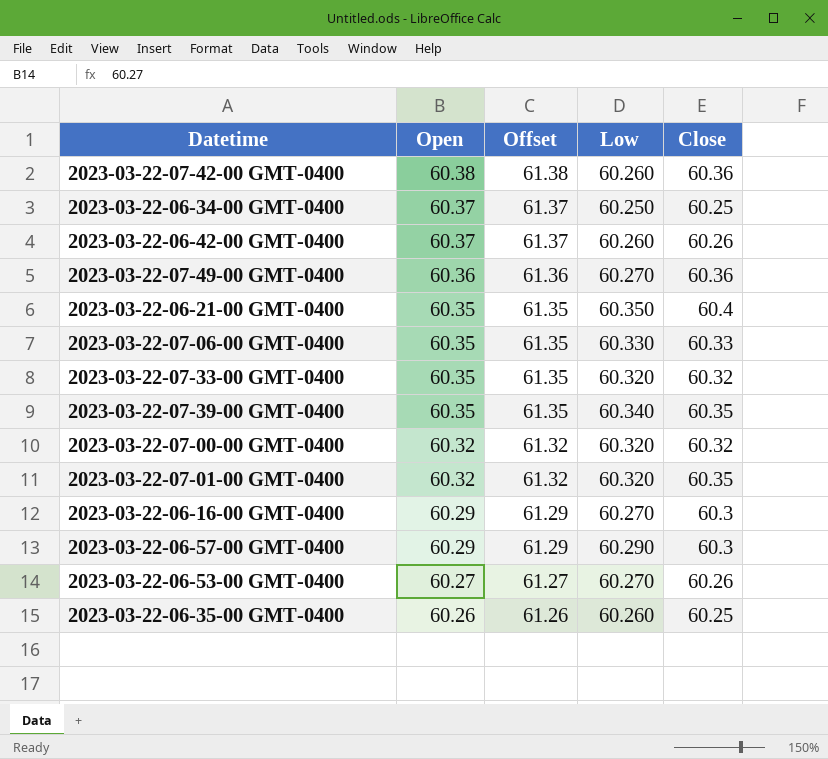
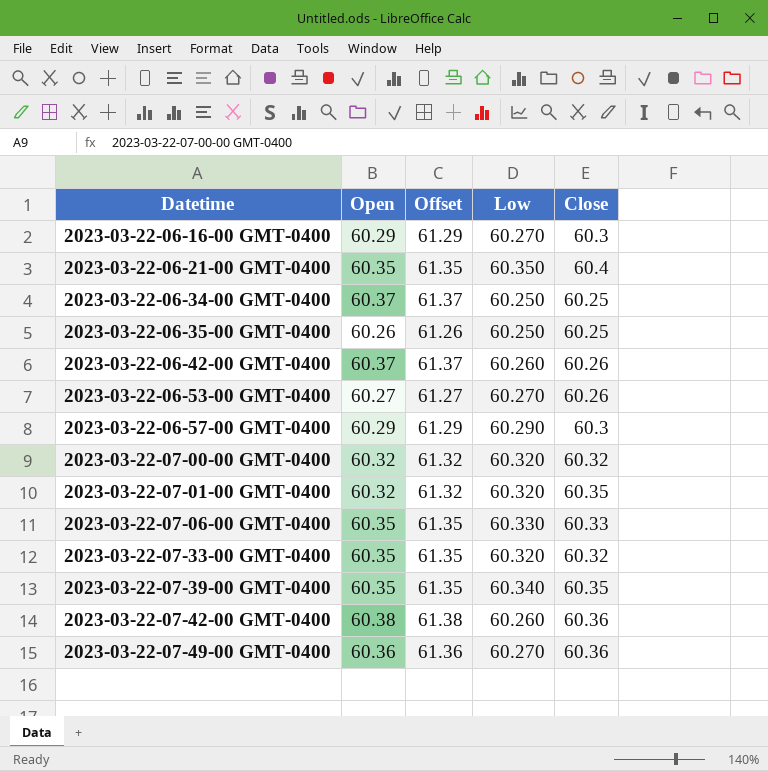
row order: Open descending -> Datetime ascending
2023-03-22-06-35-00 GMT-0400 | Low: 60.260 -> 60.250

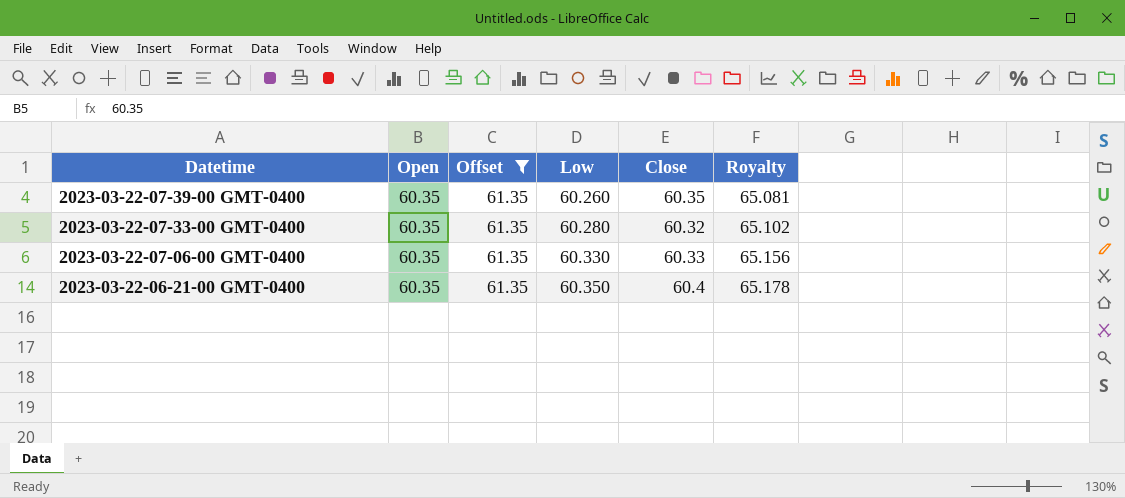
filter: none -> Offset = 61.35
row order: Datetime ascending -> Datetime descending
column Royalty | formula: none -> [Low] * 1.08
2023-03-22-07-39-00 GMT-0400 | Low: 60.340 -> 60.260
2023-03-22-07-33-00 GMT-0400 | Low: 60.320 -> 60.280

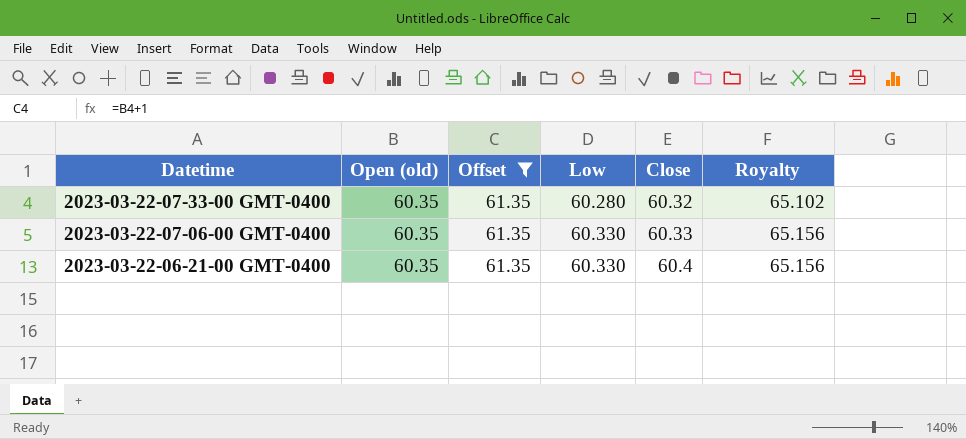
column name: Open -> Open (old)
row 2023-03-22-07-39-00 GMT-0400: 60.35 | 61.35 | 60.260 | 60.35 | 65.081 -> none
2023-03-22-06-21-00 GMT-0400 | Low: 60.350 -> 60.330
2023-03-22-06-21-00 GMT-0400 | Royalty: 65.178 -> 65.156

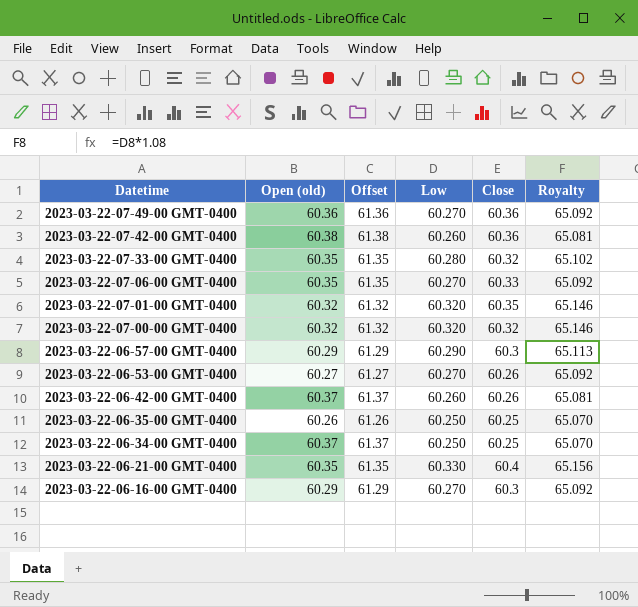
filter: Offset = 61.35 -> none
2023-03-22-07-06-00 GMT-0400 | Low: 60.330 -> 60.270
2023-03-22-07-06-00 GMT-0400 | Royalty: 65.156 -> 65.092

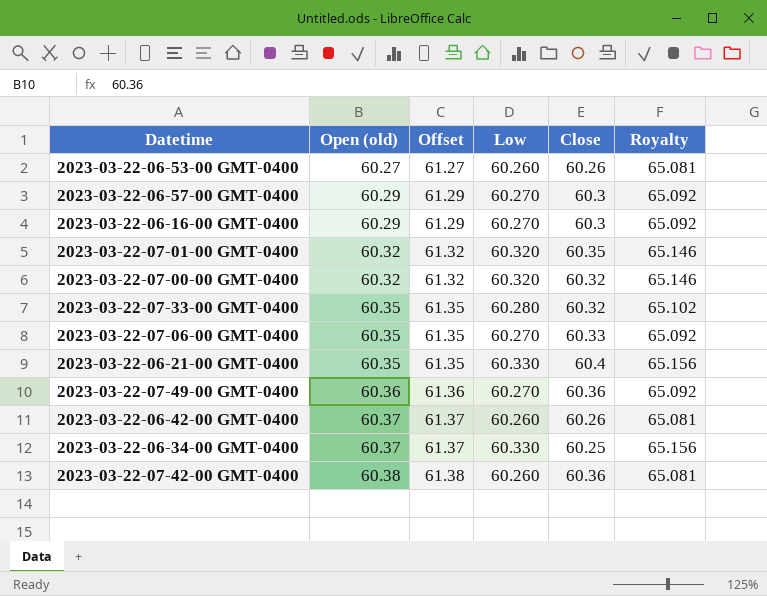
row order: Datetime descending -> Open (old) ascending
row 2023-03-22-06-35-00 GMT-0400: 60.26 | 61.26 | 60.250 | 60.25 | 65.070 -> none
2023-03-22-06-53-00 GMT-0400 | Low: 60.270 -> 60.260
2023-03-22-06-53-00 GMT-0400 | Royalty: 65.092 -> 65.081
2023-03-22-06-57-00 GMT-0400 | Low: 60.290 -> 60.270
2023-03-22-06-57-00 GMT-0400 | Royalty: 65.113 -> 65.092
2023-03-22-06-34-00 GMT-0400 | Low: 60.250 -> 60.330
2023-03-22-06-34-00 GMT-0400 | Royalty: 65.070 -> 65.156

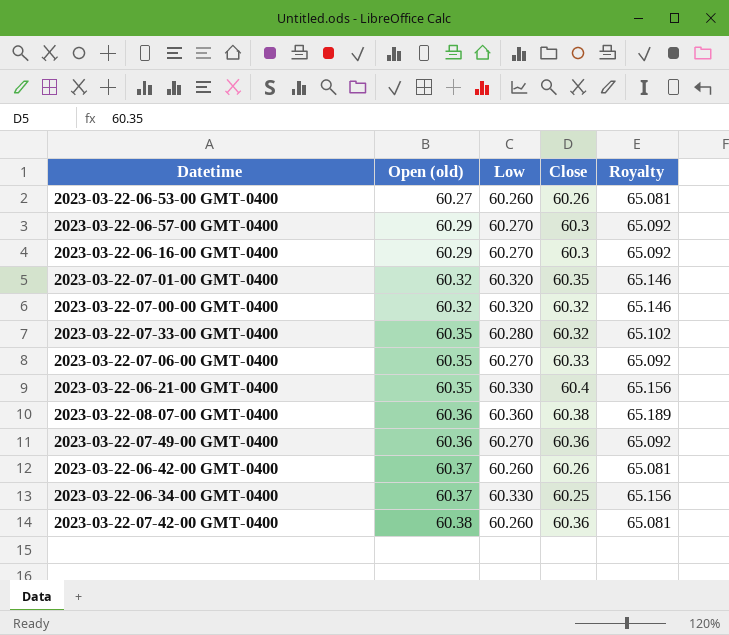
column Offset | formula: [Open (old)] + 1 -> none
row 2023-03-22-08-07-00 GMT-0400: none -> 60.36 | 60.360 | 60.38 | 65.189

